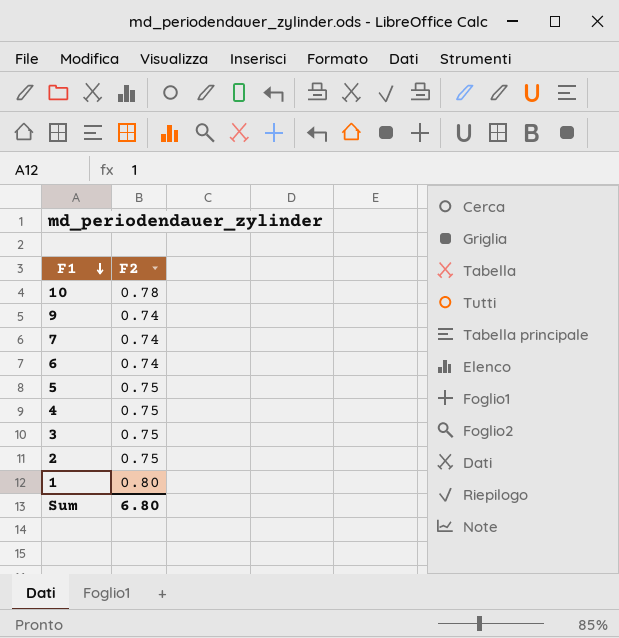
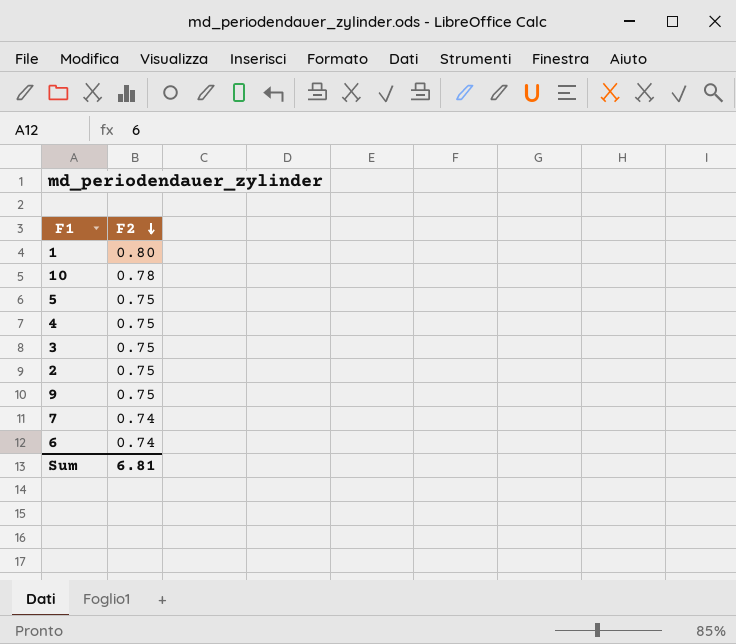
row order: F1 descending -> F2 descending
9 | F2: 0.74 -> 0.75
Sum | F2: 6.80 -> 6.81

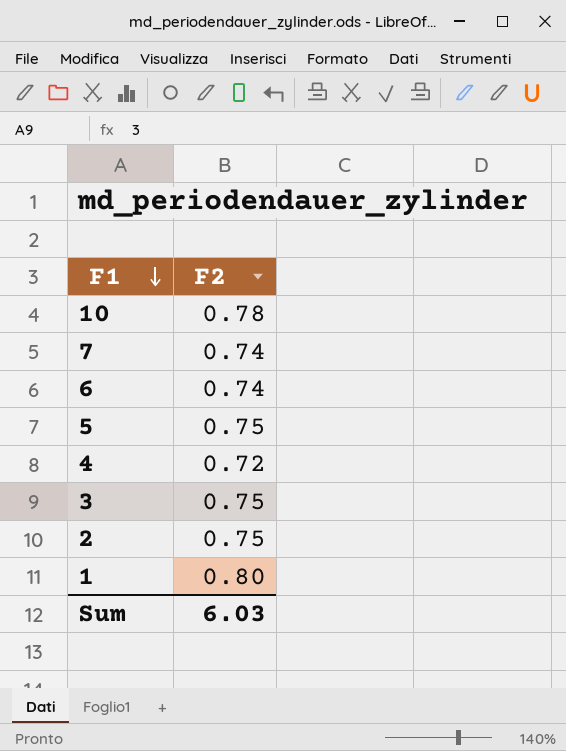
row order: F2 descending -> F1 descending
row 9: 0.75 -> none
4 | F2: 0.75 -> 0.72
Sum | F2: 6.81 -> 6.03

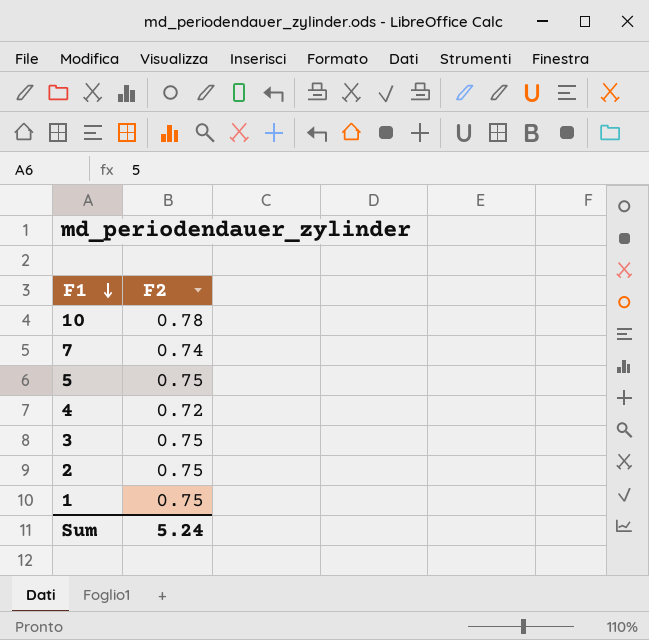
row 6: 0.74 -> none
1 | F2: 0.80 -> 0.75
Sum | F2: 6.03 -> 5.24

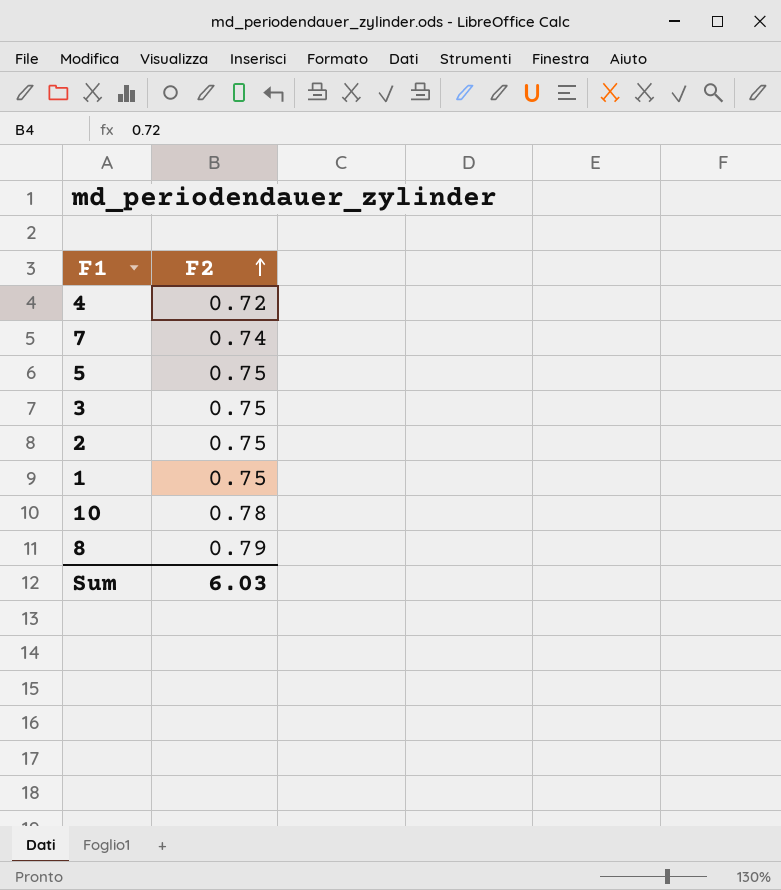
row order: F1 descending -> F2 ascending
row 8: none -> 0.79
Sum | F2: 5.24 -> 6.03

